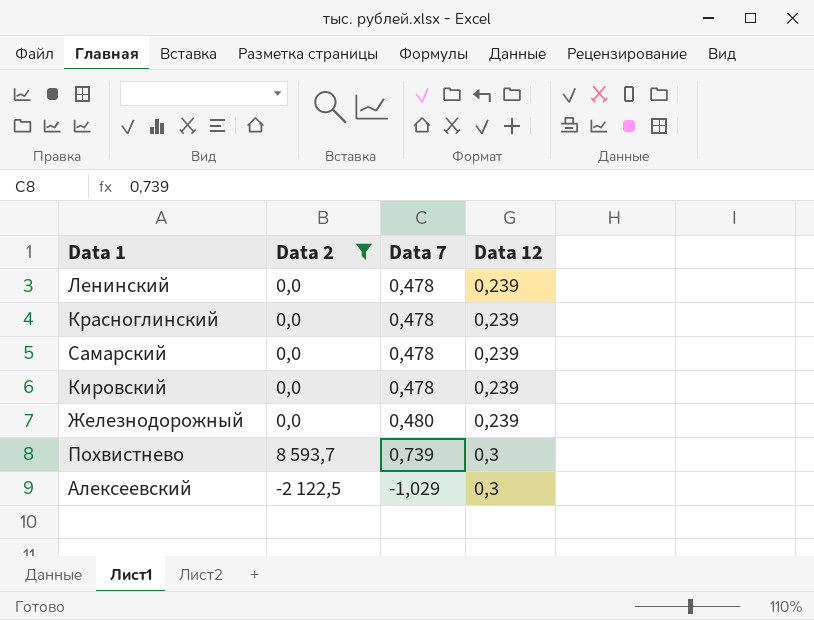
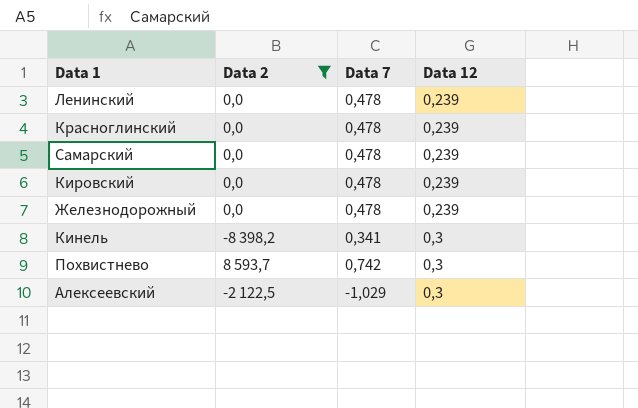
Железнодорожный | Data 7: 0,480 -> 0,478
row Кинель: none -> -8 398,2 | 0,341 | 0,3
Похвистнево | Data 7: 0,739 -> 0,742

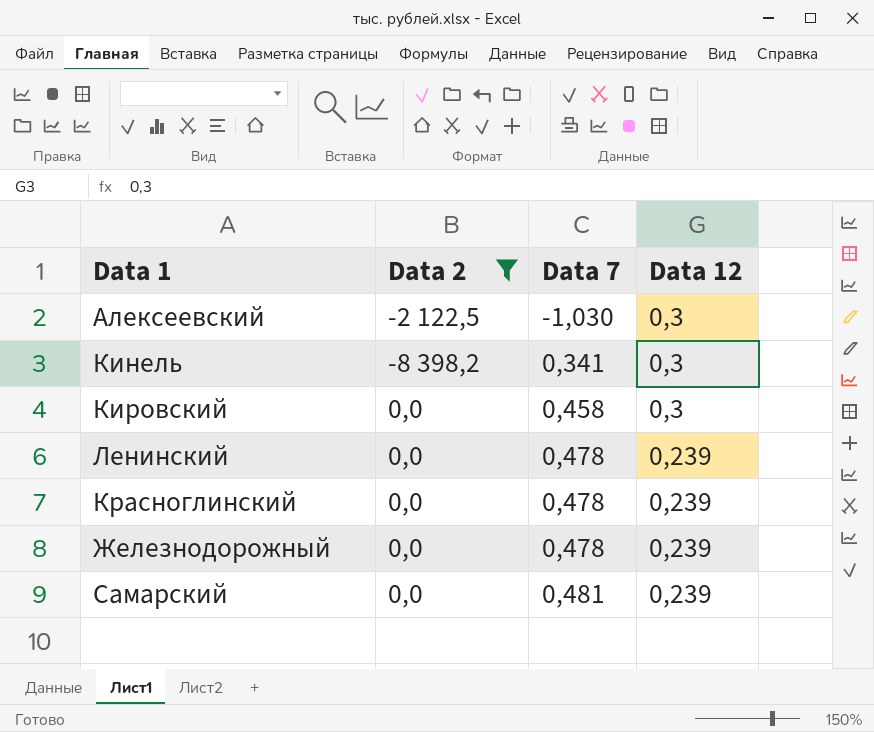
row order: Data 12 ascending -> Data 7 ascending
row Похвистнево: 8 593,7 | 0,742 | 0,3 -> none
Алексеевский | Data 7: -1,029 -> -1,030
Кировский | Data 7: 0,478 -> 0,458
Кировский | Data 12: 0,239 -> 0,3
Самарский | Data 7: 0,478 -> 0,481

